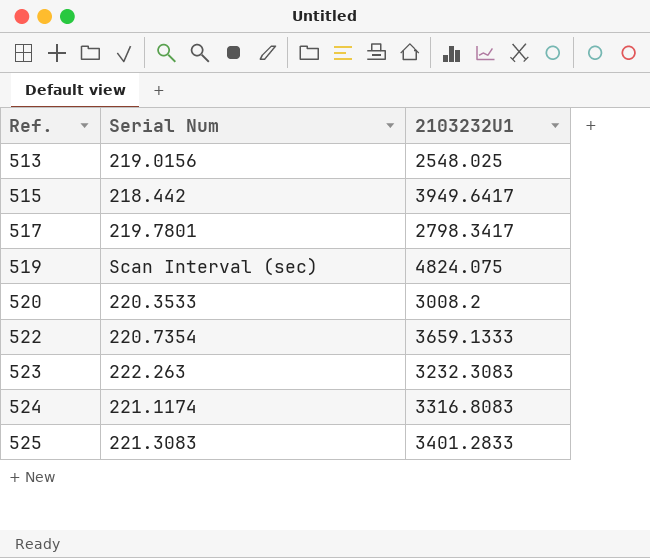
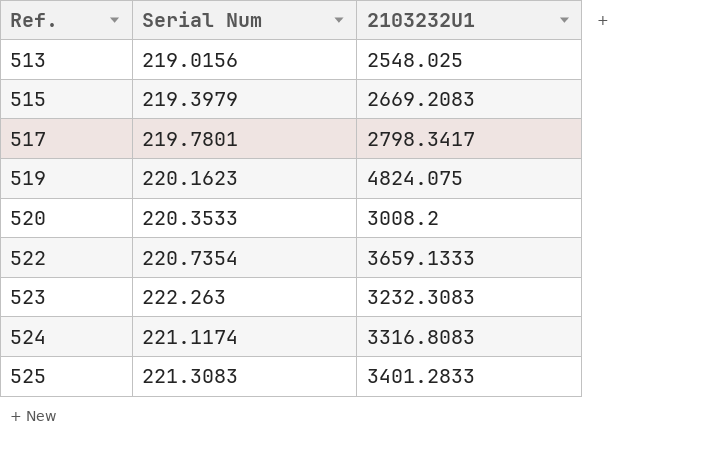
515 | Serial Num: 218.442 -> 219.3979
515 | 2103232U1: 3949.6417 -> 2669.2083
519 | Serial Num: Scan Interval (sec) -> 220.1623

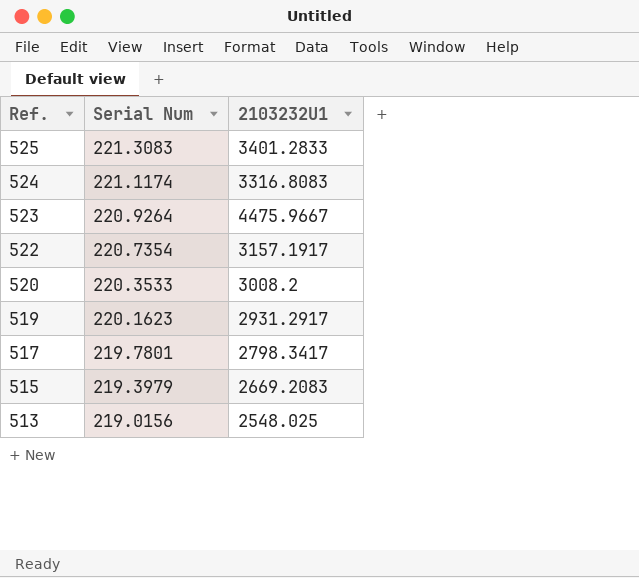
row order: Ref. ascending -> Ref. descending
523 | Serial Num: 222.263 -> 220.9264
523 | 2103232U1: 3232.3083 -> 4475.9667
522 | 2103232U1: 3659.1333 -> 3157.1917
519 | 2103232U1: 4824.075 -> 2931.2917

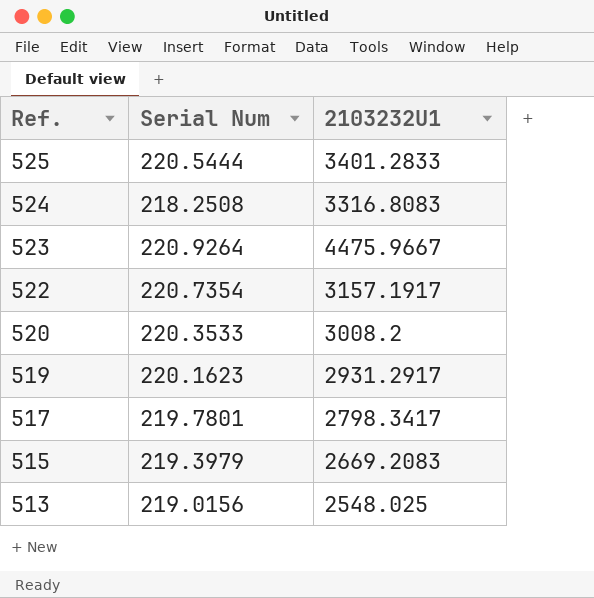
525 | Serial Num: 221.3083 -> 220.5444
524 | Serial Num: 221.1174 -> 218.2508

